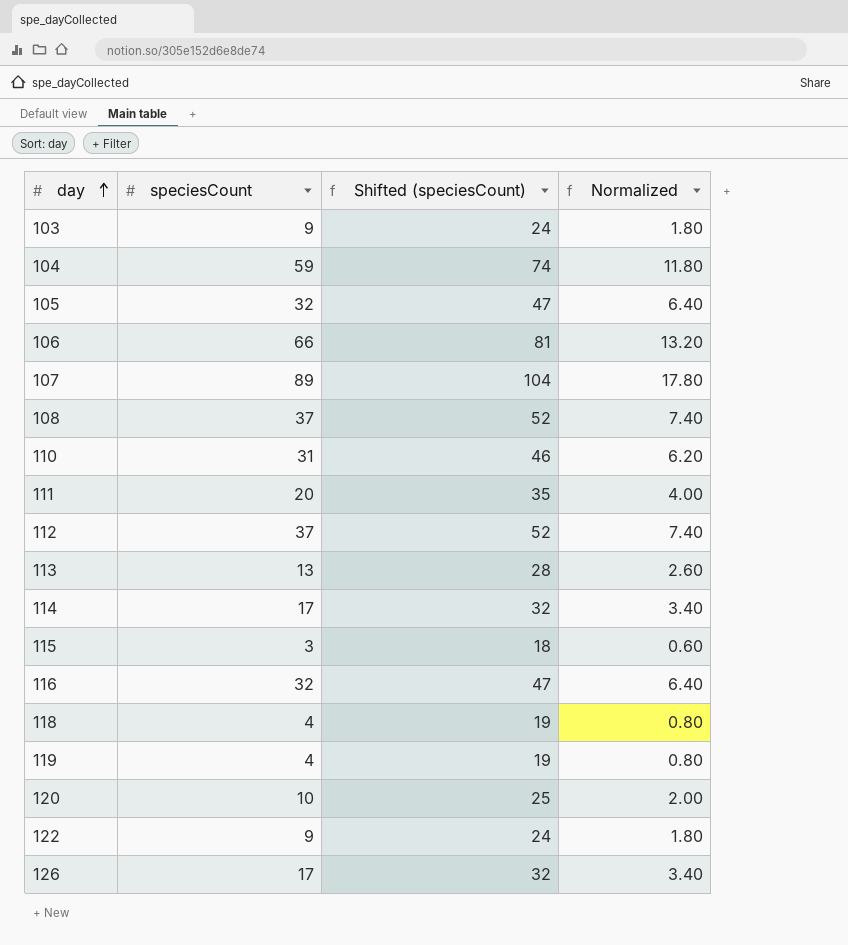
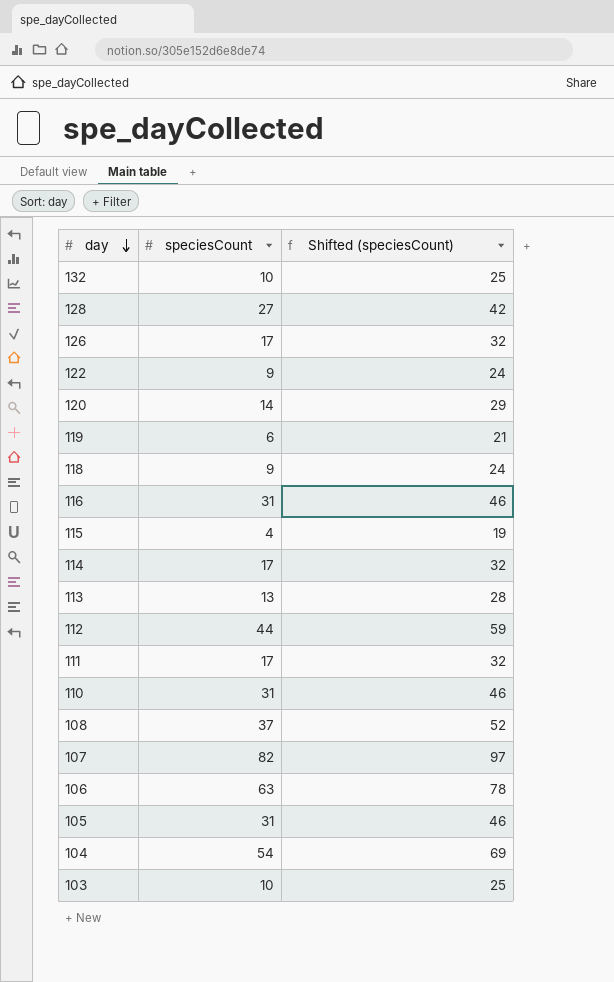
row order: day ascending -> day descending
column Normalized | formula: [speciesCount] * 0.2 -> none
row 132: none -> 10 | 25
row 128: none -> 27 | 42
120 | speciesCount: 10 -> 14
120 | Shifted (speciesCount): 25 -> 29
119 | speciesCount: 4 -> 6
119 | Shifted (speciesCount): 19 -> 21
118 | speciesCount: 4 -> 9
118 | Shifted (speciesCount): 19 -> 24
116 | speciesCount: 32 -> 31
116 | Shifted (speciesCount): 47 -> 46
115 | speciesCount: 3 -> 4
115 | Shifted (speciesCount): 18 -> 19
112 | speciesCount: 37 -> 44
112 | Shifted (speciesCount): 52 -> 59
111 | speciesCount: 20 -> 17
111 | Shifted (speciesCount): 35 -> 32
107 | speciesCount: 89 -> 82
107 | Shifted (speciesCount): 104 -> 97
106 | speciesCount: 66 -> 63
106 | Shifted (speciesCount): 81 -> 78
105 | speciesCount: 32 -> 31
105 | Shifted (speciesCount): 47 -> 46
104 | speciesCount: 59 -> 54
104 | Shifted (speciesCount): 74 -> 69
103 | speciesCount: 9 -> 10
103 | Shifted (speciesCount): 24 -> 25

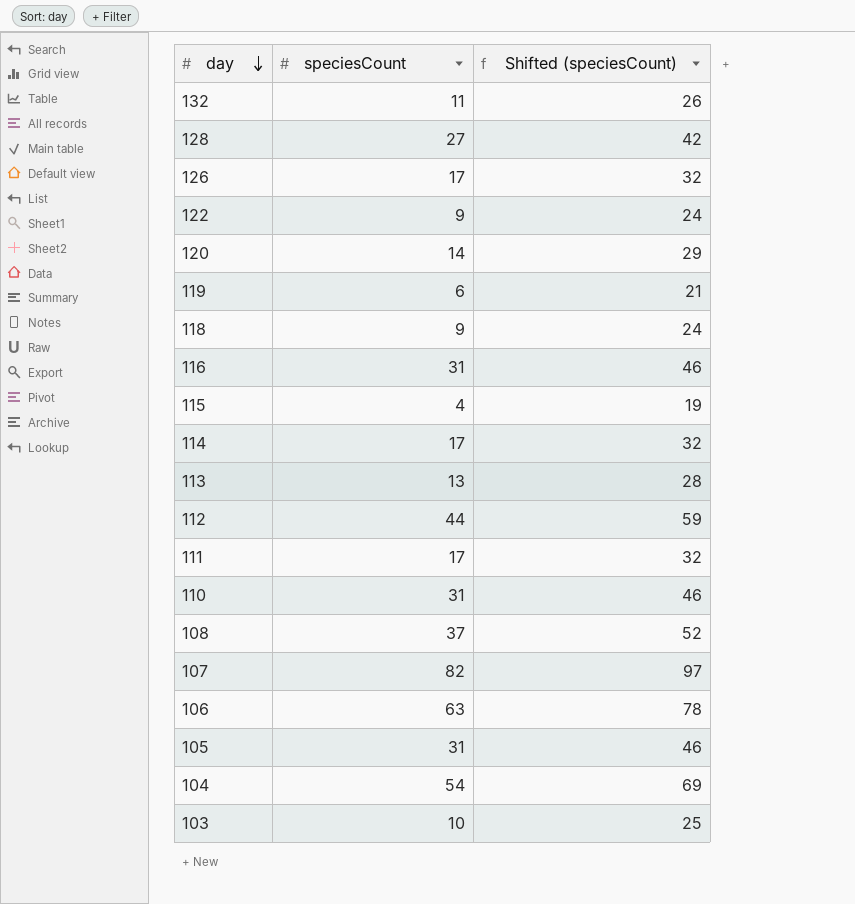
132 | speciesCount: 10 -> 11
132 | Shifted (speciesCount): 25 -> 26

